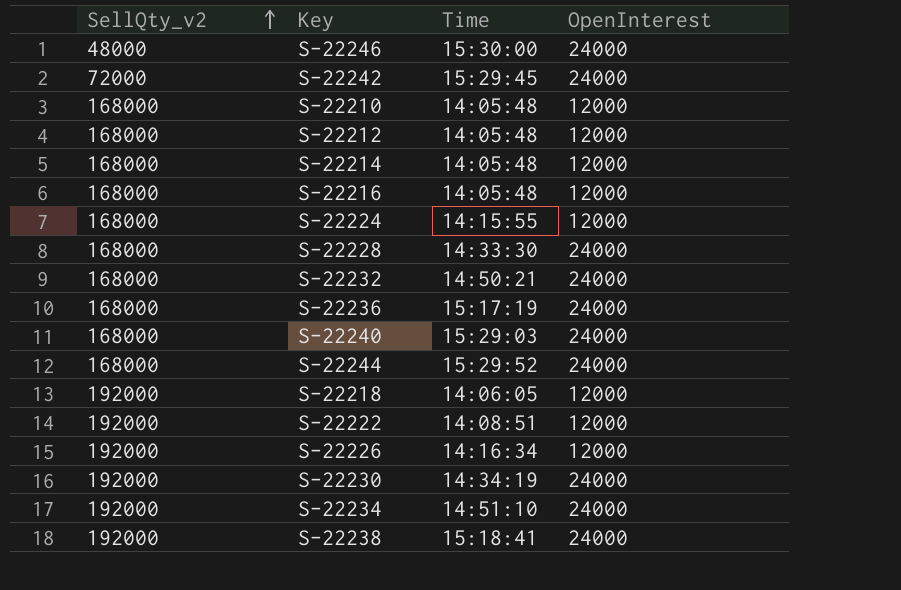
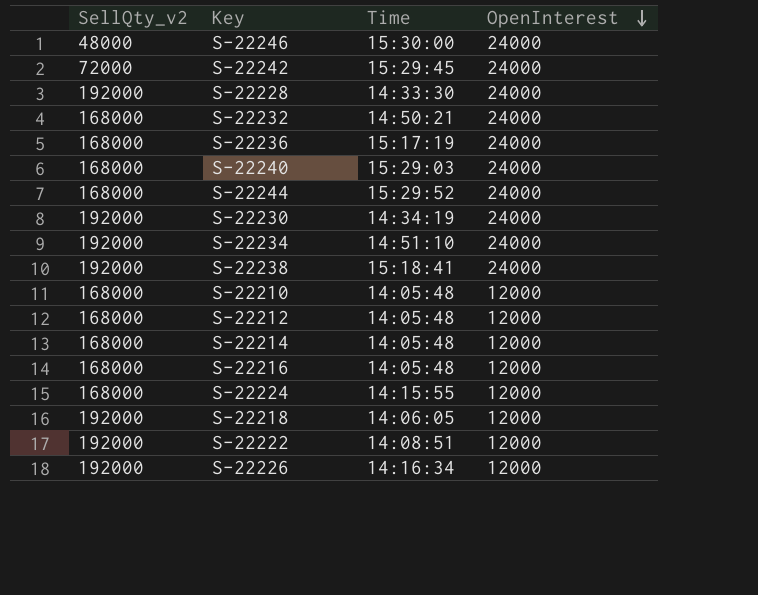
row order: SellQty_v2 ascending -> OpenInterest descending
S-22228 | SellQty_v2: 168000 -> 192000

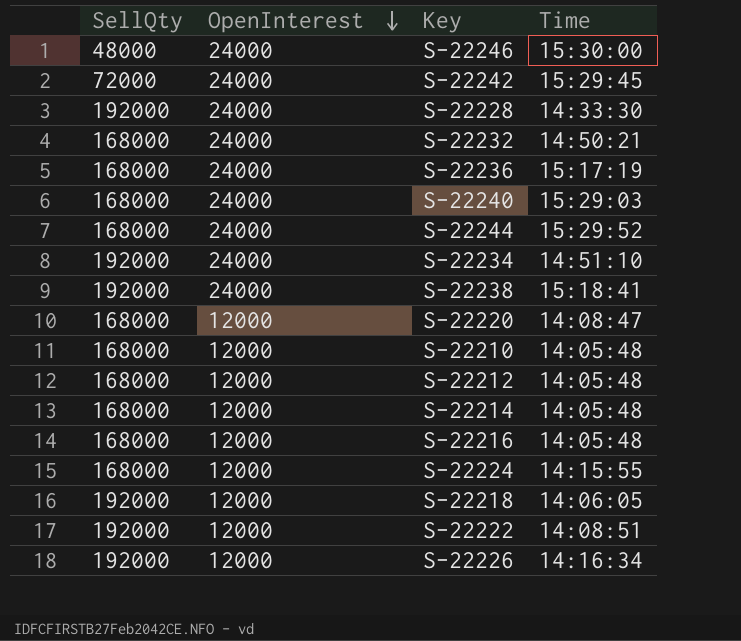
column name: SellQty_v2 -> SellQty
column OpenInterest | position: 4 -> 2
row S-22230: 192000 | 14:34:19 | 24000 -> none
row S-22220: none -> 168000 | 12000 | 14:08:47

